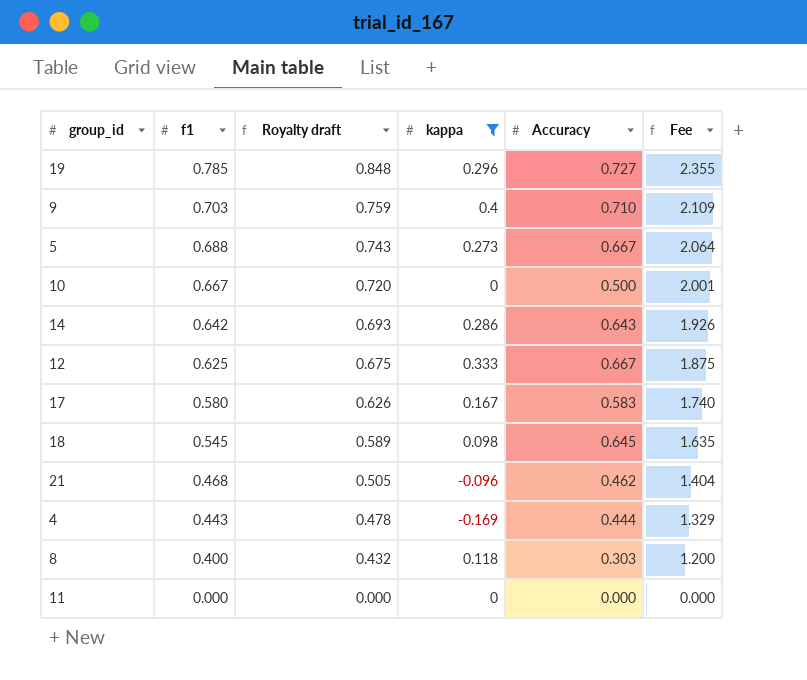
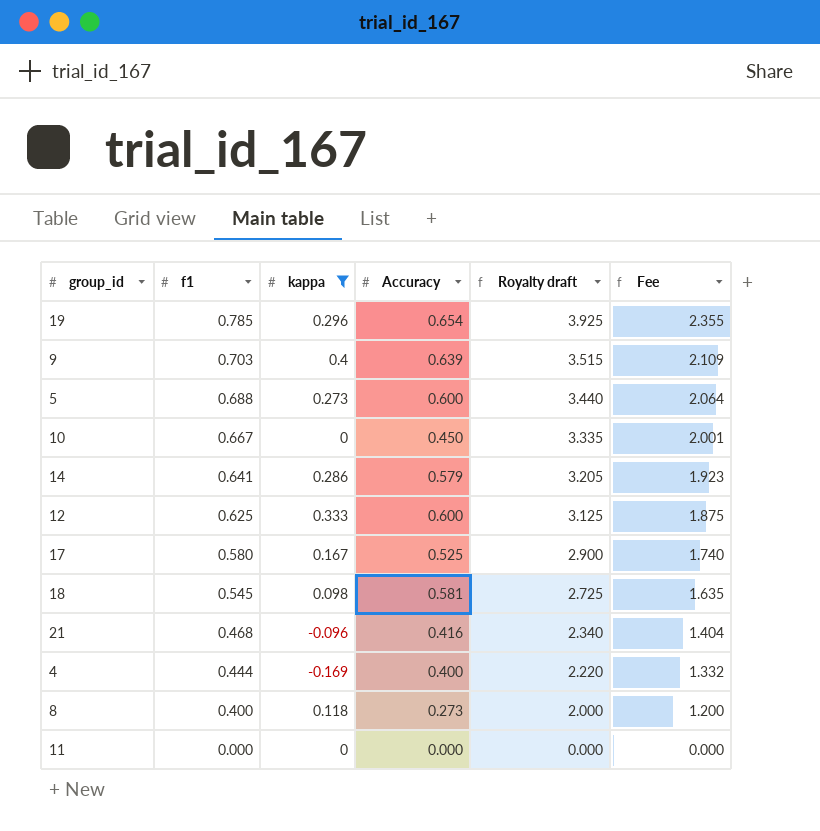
column Royalty draft | formula: [f1] * 1.08 -> [f1] * 5
column Royalty draft | position: 3 -> 5
19 | Accuracy: 0.727 -> 0.654
9 | Accuracy: 0.710 -> 0.639
5 | Accuracy: 0.667 -> 0.600
10 | Accuracy: 0.500 -> 0.450
14 | f1: 0.642 -> 0.641
14 | Accuracy: 0.643 -> 0.579
14 | Fee: 1.926 -> 1.923
12 | Accuracy: 0.667 -> 0.600
17 | Accuracy: 0.583 -> 0.525
18 | Accuracy: 0.645 -> 0.581
21 | Accuracy: 0.462 -> 0.416
4 | f1: 0.443 -> 0.444
4 | Accuracy: 0.444 -> 0.400
4 | Fee: 1.329 -> 1.332
8 | Accuracy: 0.303 -> 0.273

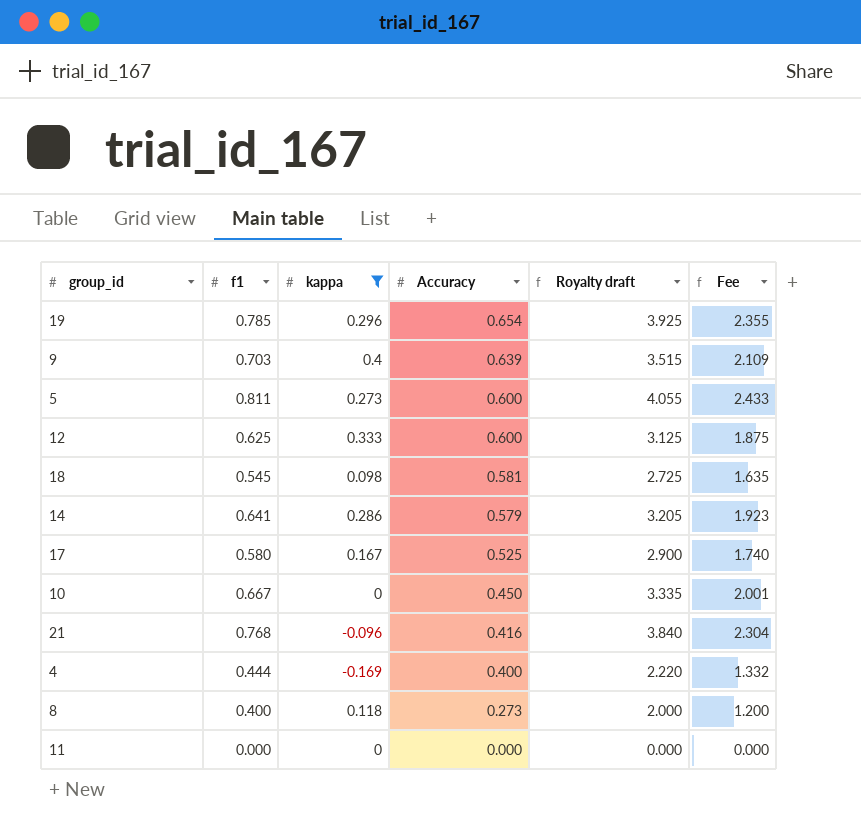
row order: f1 descending -> Accuracy descending
5 | f1: 0.688 -> 0.811
5 | Royalty draft: 3.440 -> 4.055
5 | Fee: 2.064 -> 2.433
21 | f1: 0.468 -> 0.768
21 | Royalty draft: 2.340 -> 3.840
21 | Fee: 1.404 -> 2.304

